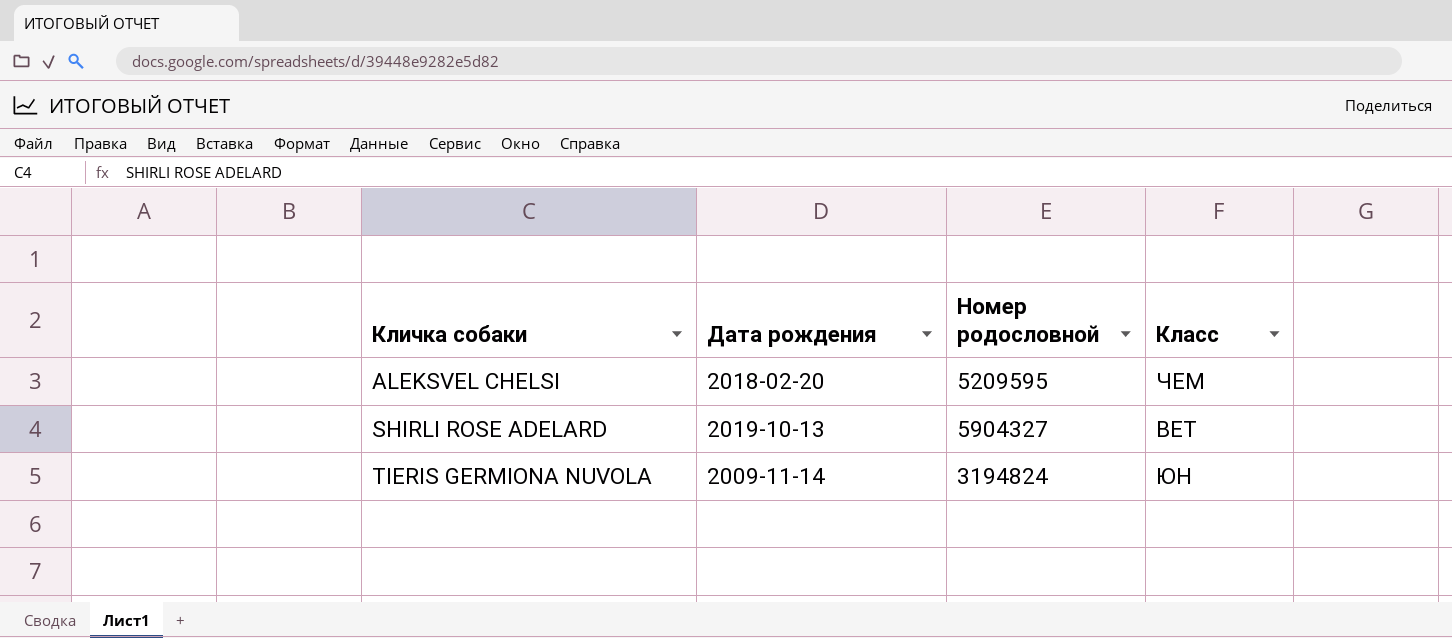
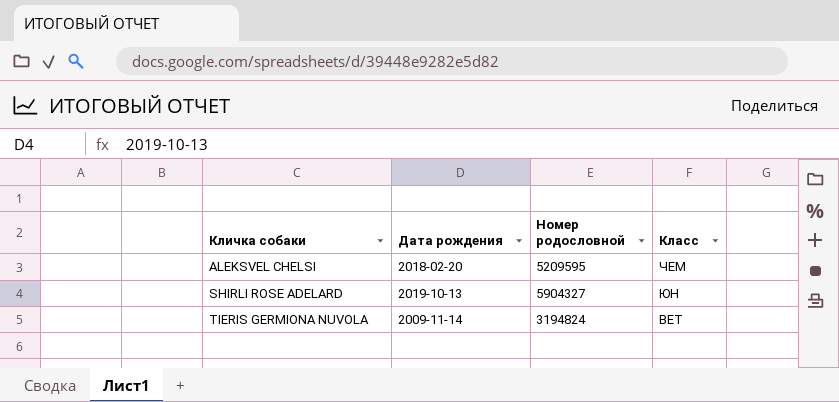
SHIRLI ROSE ADELARD | Класс: ВЕТ -> ЮН
TIERIS GERMIONA NUVOLA | Класс: ЮН -> ВЕТ

